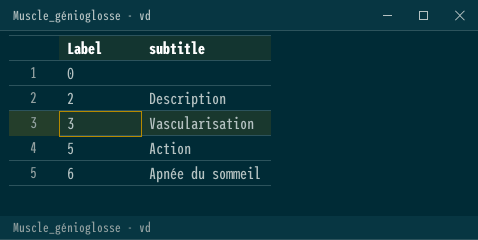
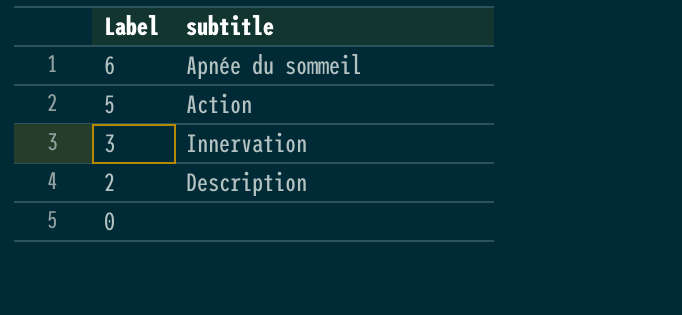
row order: Label ascending -> Label descending
3 | subtitle: Vascularisation -> Innervation

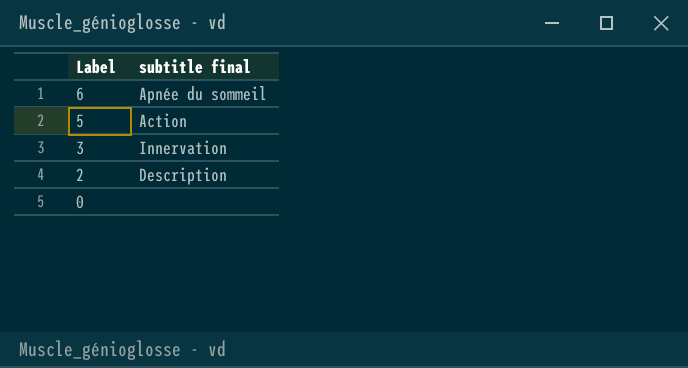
column name: subtitle -> subtitle final

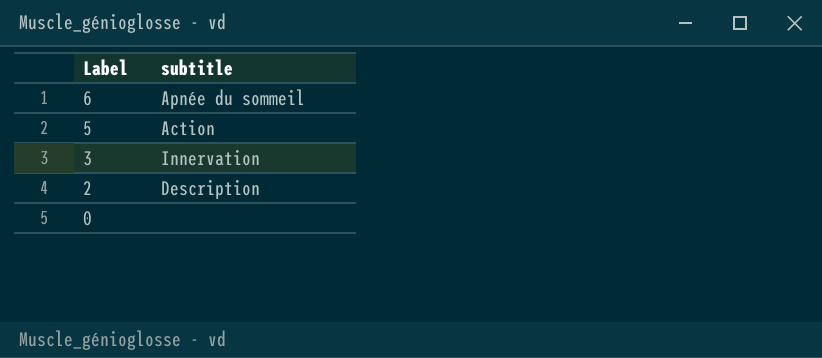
column name: subtitle final -> subtitle

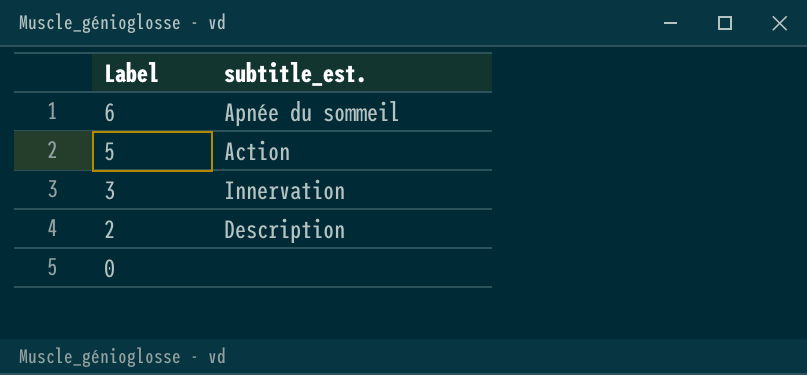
column name: subtitle -> subtitle_est.

